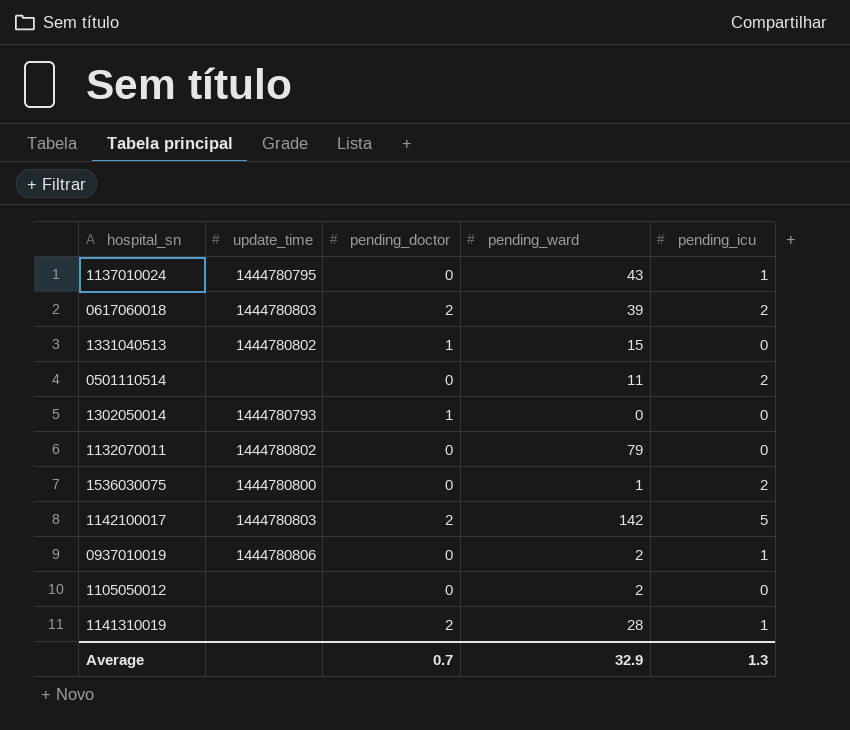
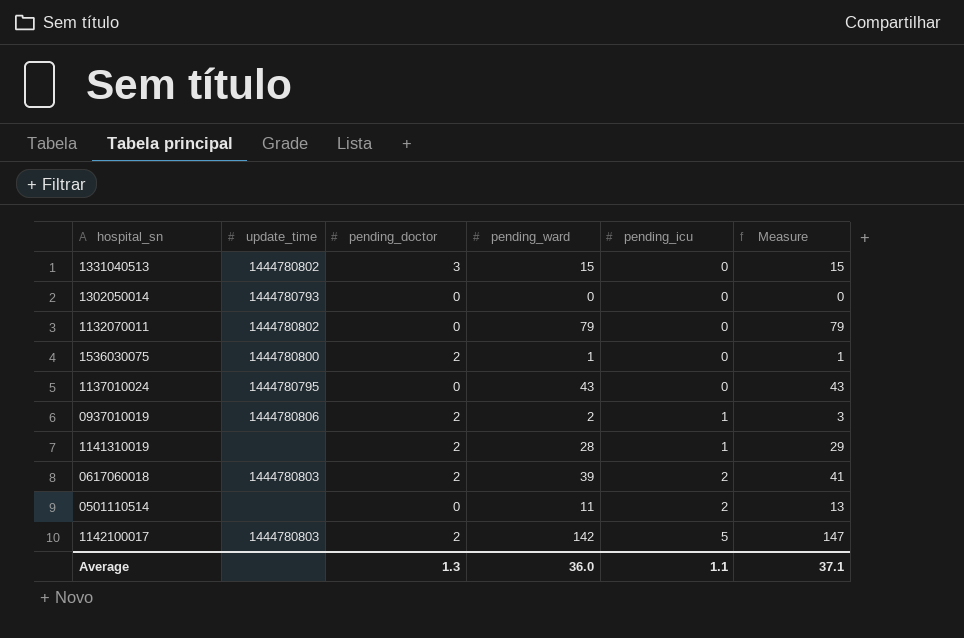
row order: none -> pending_icu ascending
column Measure | formula: none -> [pending_ward] + [pending_icu]
row 1105050012: none | 0 | 2 | 0 -> none
1331040513 | pending_doctor: 1 -> 3
1302050014 | pending_doctor: 1 -> 0
1536030075 | pending_doctor: 0 -> 2
1536030075 | pending_icu: 2 -> 0
1137010024 | pending_icu: 1 -> 0
0937010019 | pending_doctor: 0 -> 2
Average | pending_doctor: 0.7 -> 1.3
Average | pending_ward: 32.9 -> 36.0
Average | pending_icu: 1.3 -> 1.1

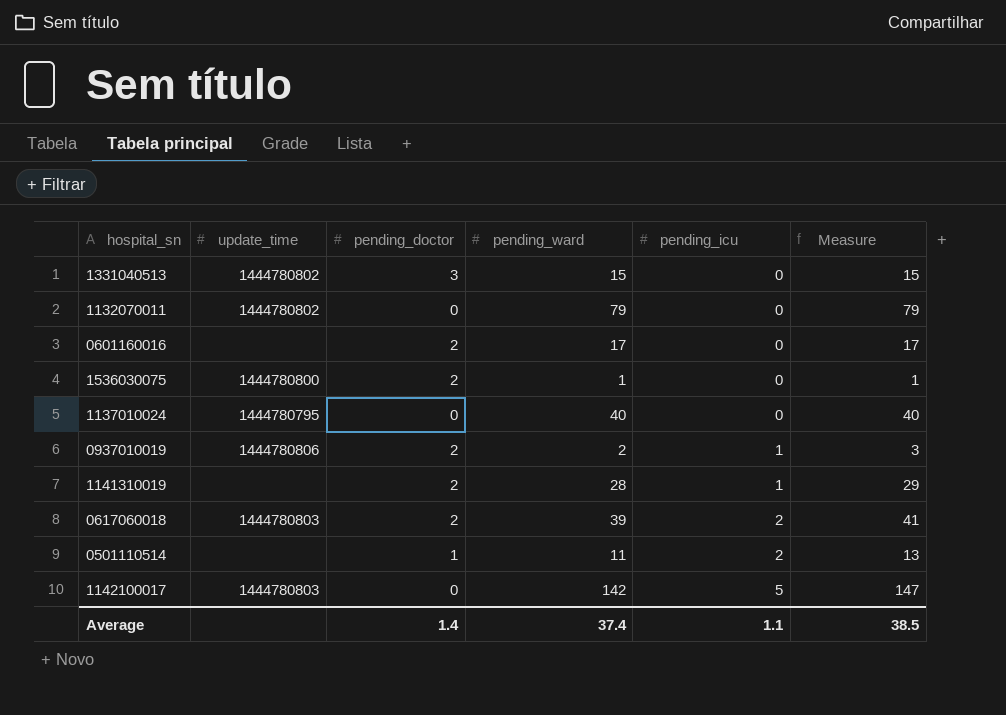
row 1302050014: 1444780793 | 0 | 0 | 0 | 0 -> none
row 0601160016: none -> none | 2 | 17 | 0 | 17
1137010024 | pending_ward: 43 -> 40
1137010024 | Measure: 43 -> 40
0501110514 | pending_doctor: 0 -> 1
1142100017 | pending_doctor: 2 -> 0
Average | pending_doctor: 1.3 -> 1.4
Average | pending_ward: 36.0 -> 37.4
Average | Measure: 37.1 -> 38.5

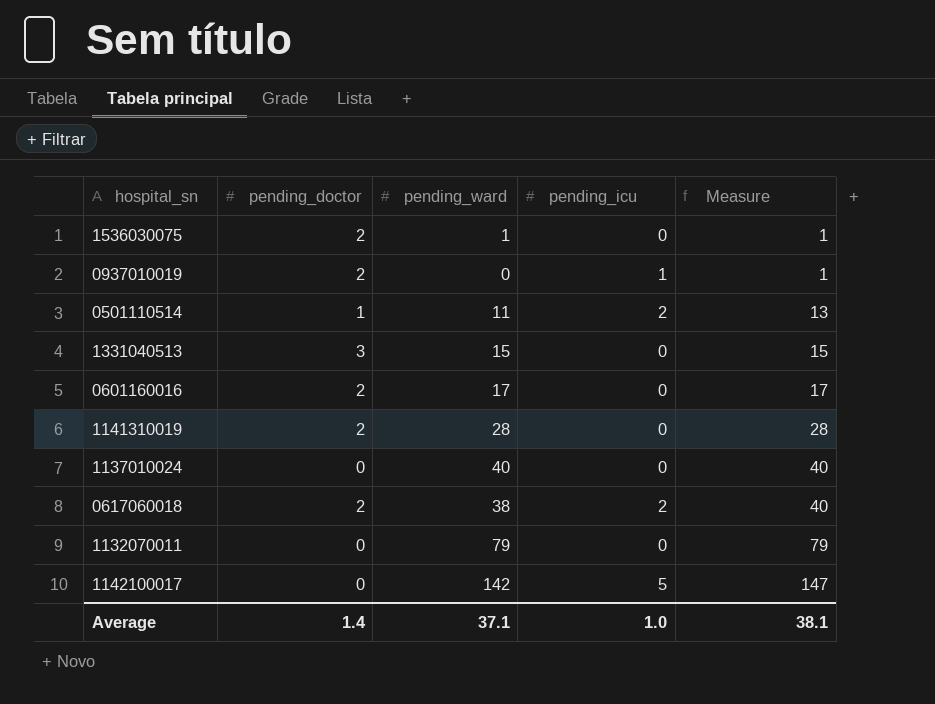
row order: pending_icu ascending -> Measure ascending
column update_time | position: 2 -> none
0937010019 | pending_ward: 2 -> 0
0937010019 | Measure: 3 -> 1
1141310019 | pending_icu: 1 -> 0
1141310019 | Measure: 29 -> 28
0617060018 | pending_ward: 39 -> 38
0617060018 | Measure: 41 -> 40
Average | pending_ward: 37.4 -> 37.1
Average | pending_icu: 1.1 -> 1.0
Average | Measure: 38.5 -> 38.1

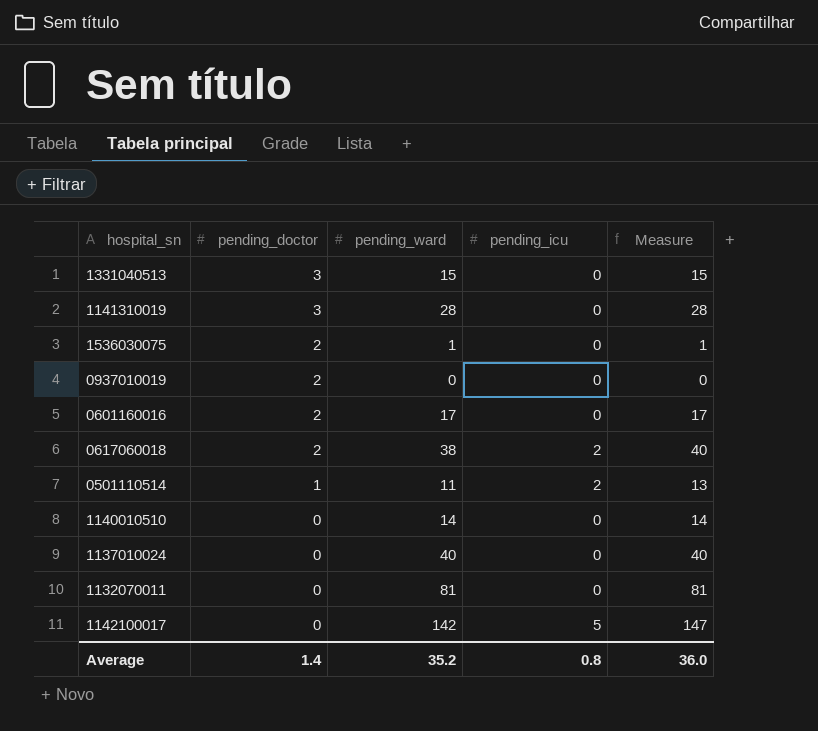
row order: Measure ascending -> pending_doctor descending
1141310019 | pending_doctor: 2 -> 3
0937010019 | pending_icu: 1 -> 0
0937010019 | Measure: 1 -> 0
row 1140010510: none -> 0 | 14 | 0 | 14
1132070011 | pending_ward: 79 -> 81
1132070011 | Measure: 79 -> 81
Average | pending_ward: 37.1 -> 35.2
Average | pending_icu: 1.0 -> 0.8
Average | Measure: 38.1 -> 36.0

